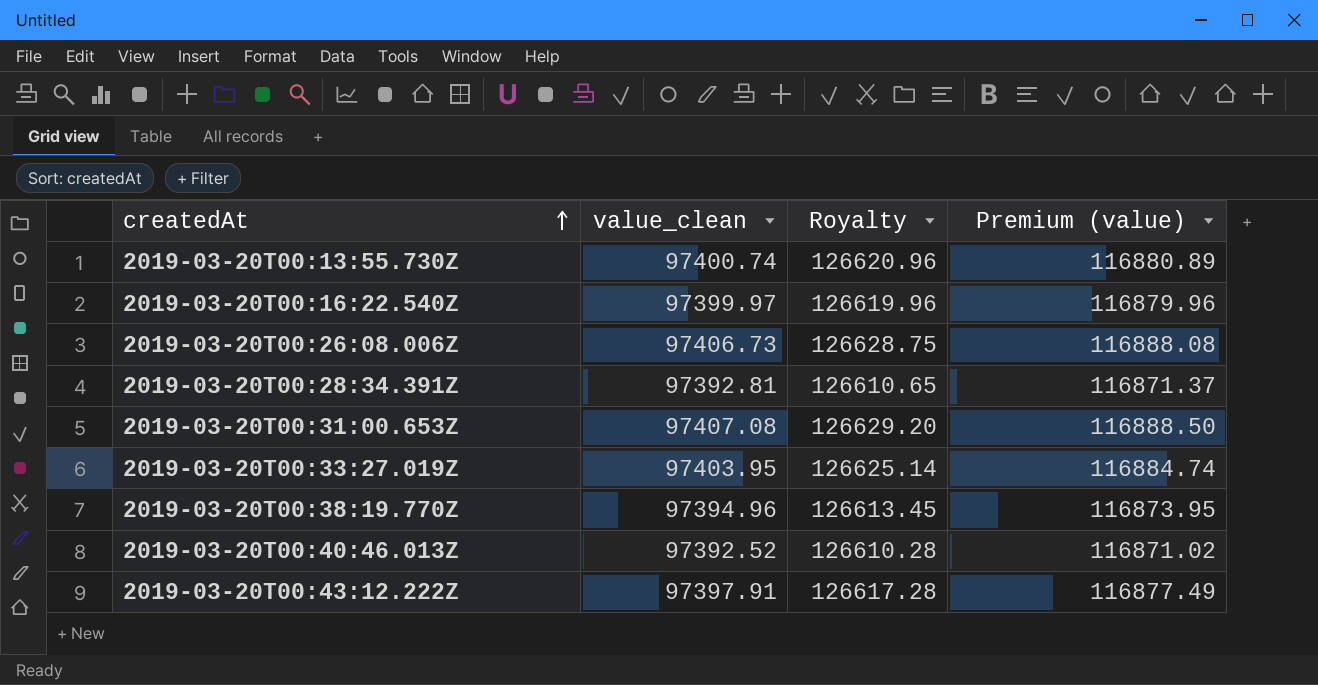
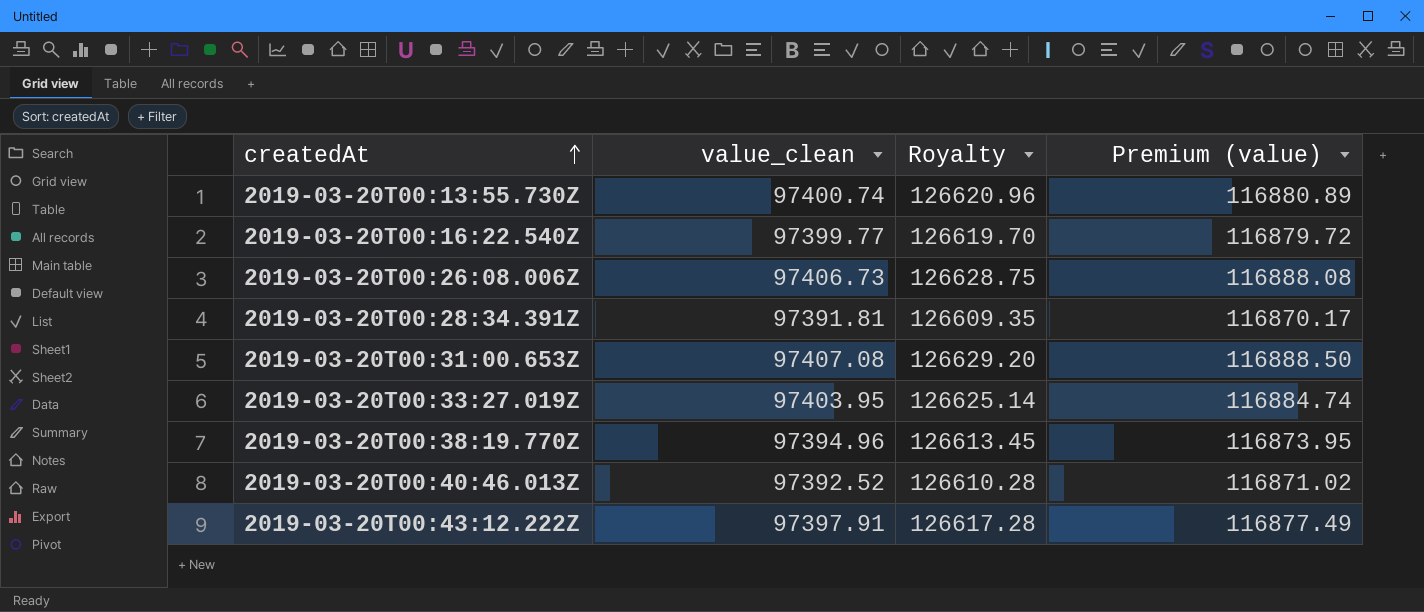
2019-03-20T00:16:22.540Z | value_clean: 97399.97 -> 97399.77
2019-03-20T00:16:22.540Z | Royalty: 126619.96 -> 126619.70
2019-03-20T00:16:22.540Z | Premium (value): 116879.96 -> 116879.72
2019-03-20T00:28:34.391Z | value_clean: 97392.81 -> 97391.81
2019-03-20T00:28:34.391Z | Royalty: 126610.65 -> 126609.35
2019-03-20T00:28:34.391Z | Premium (value): 116871.37 -> 116870.17

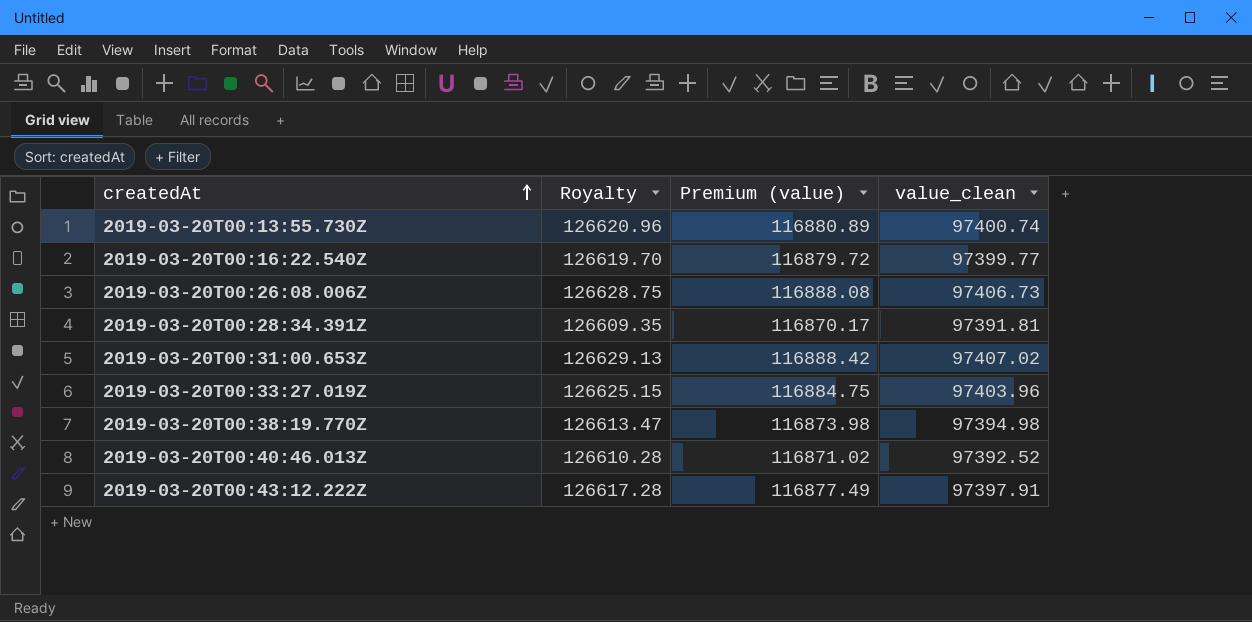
column value_clean | position: 2 -> 4
2019-03-20T00:31:00.653Z | Royalty: 126629.20 -> 126629.13
2019-03-20T00:31:00.653Z | Premium (value): 116888.50 -> 116888.42
2019-03-20T00:31:00.653Z | value_clean: 97407.08 -> 97407.02
2019-03-20T00:33:27.019Z | Royalty: 126625.14 -> 126625.15
2019-03-20T00:33:27.019Z | Premium (value): 116884.74 -> 116884.75
2019-03-20T00:33:27.019Z | value_clean: 97403.95 -> 97403.96
2019-03-20T00:38:19.770Z | Royalty: 126613.45 -> 126613.47
2019-03-20T00:38:19.770Z | Premium (value): 116873.95 -> 116873.98
2019-03-20T00:38:19.770Z | value_clean: 97394.96 -> 97394.98

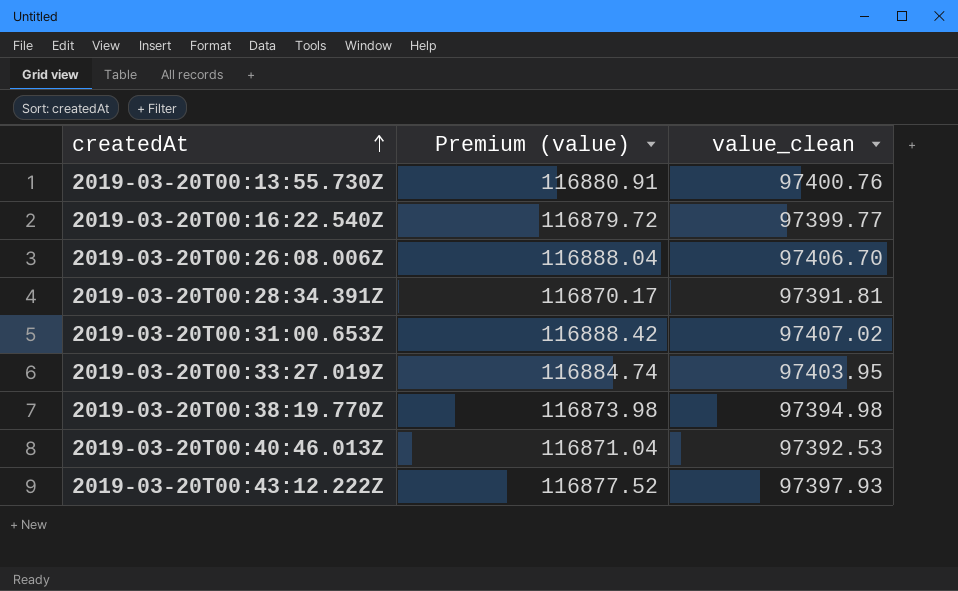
column Royalty | formula: [value_clean] * 1.3 -> none
2019-03-20T00:13:55.730Z | Premium (value): 116880.89 -> 116880.91
2019-03-20T00:13:55.730Z | value_clean: 97400.74 -> 97400.76
2019-03-20T00:26:08.006Z | Premium (value): 116888.08 -> 116888.04
2019-03-20T00:26:08.006Z | value_clean: 97406.73 -> 97406.70
2019-03-20T00:33:27.019Z | Premium (value): 116884.75 -> 116884.74
2019-03-20T00:33:27.019Z | value_clean: 97403.96 -> 97403.95
2019-03-20T00:40:46.013Z | Premium (value): 116871.02 -> 116871.04
2019-03-20T00:40:46.013Z | value_clean: 97392.52 -> 97392.53
2019-03-20T00:43:12.222Z | Premium (value): 116877.49 -> 116877.52
2019-03-20T00:43:12.222Z | value_clean: 97397.91 -> 97397.93

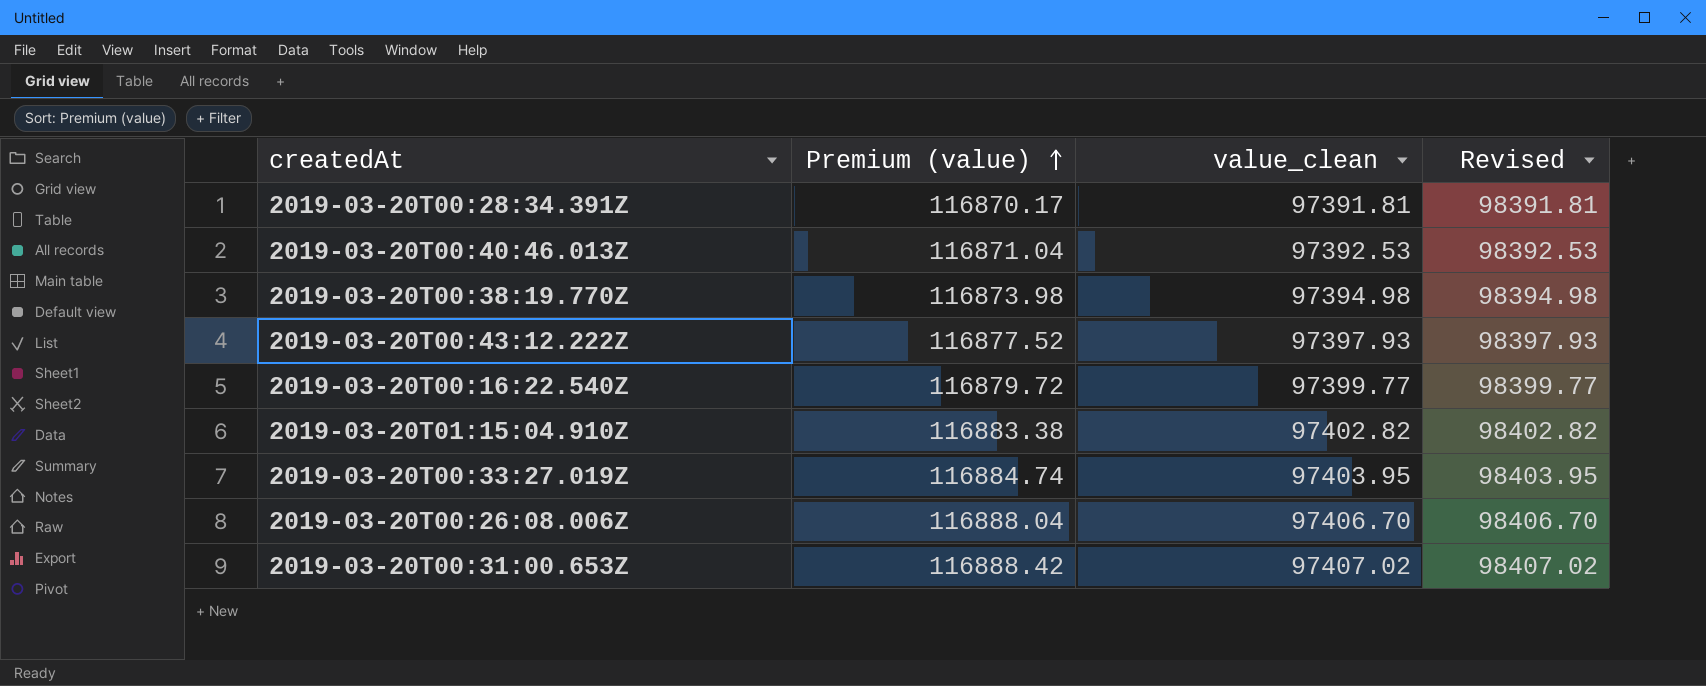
row order: createdAt ascending -> Premium (value) ascending
column Revised | formula: none -> [value_clean] + 1000
row 2019-03-20T00:13:55.730Z: 116880.91 | 97400.76 -> none
row 2019-03-20T01:15:04.910Z: none -> 116883.38 | 97402.82 | 98402.82

